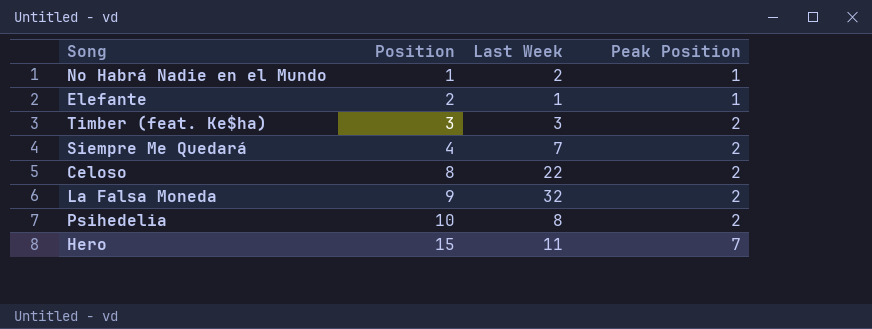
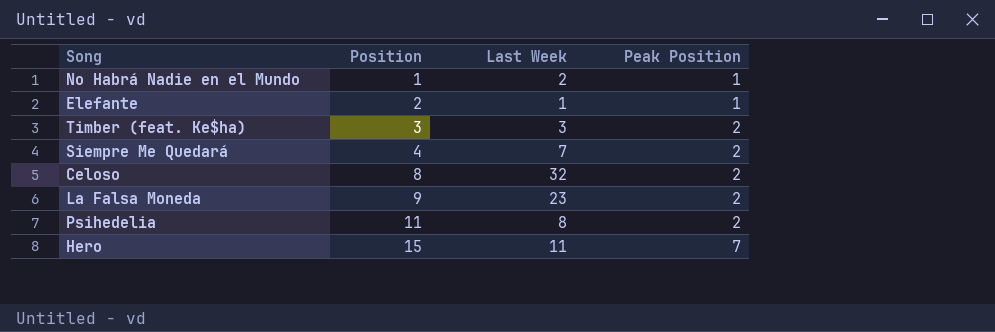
Celoso | Last Week: 22 -> 32
La Falsa Moneda | Last Week: 32 -> 23
Psihedelia | Position: 10 -> 11

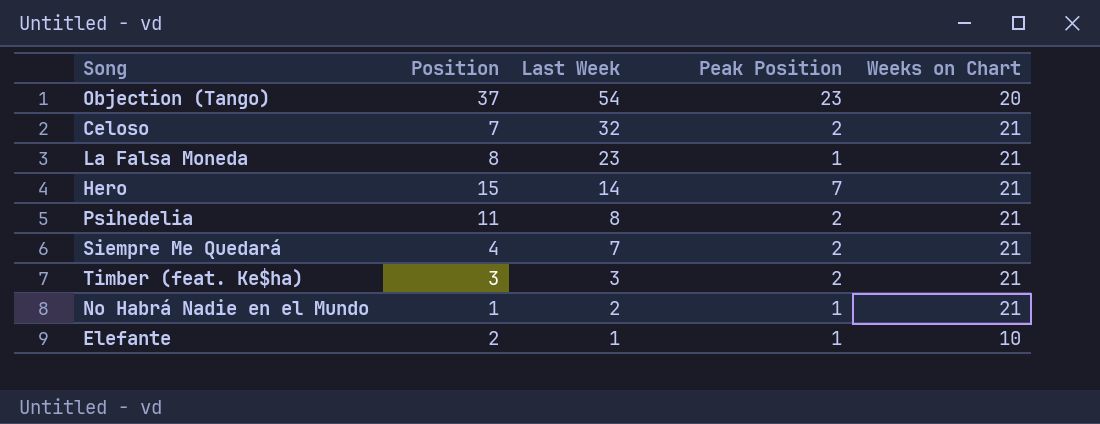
row order: Position ascending -> Last Week descending
column Weeks on Chart | position: none -> 5
row Objection (Tango): none -> 37 | 54 | 23 | 20
Celoso | Position: 8 -> 7
La Falsa Moneda | Position: 9 -> 8
La Falsa Moneda | Peak Position: 2 -> 1
Hero | Last Week: 11 -> 14

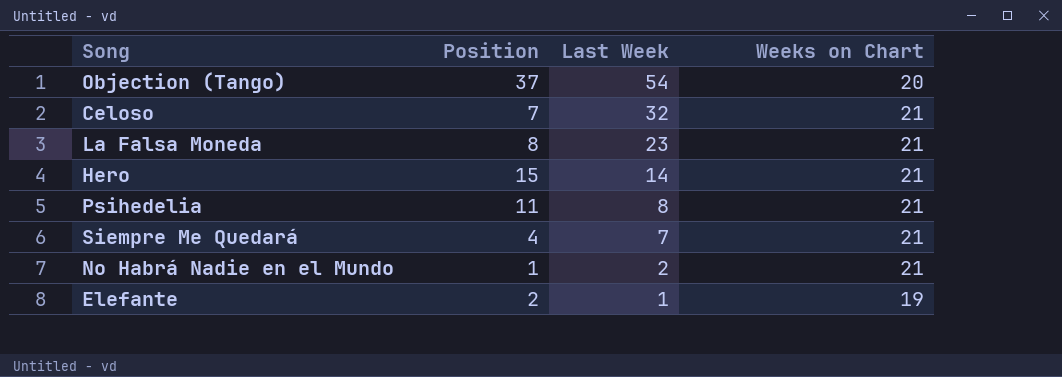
column Peak Position | position: 4 -> none
row Timber (feat. Ke$ha): 3 | 3 | 2 | 21 -> none
Elefante | Weeks on Chart: 10 -> 19

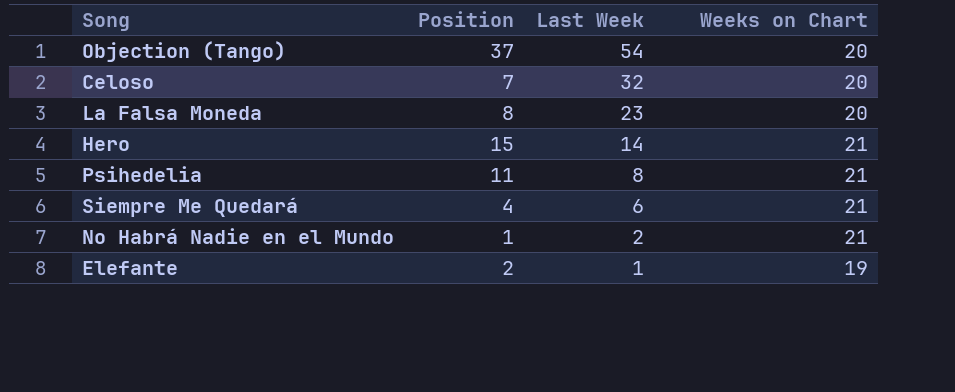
Celoso | Weeks on Chart: 21 -> 20
La Falsa Moneda | Weeks on Chart: 21 -> 20
Siempre Me Quedará | Last Week: 7 -> 6

